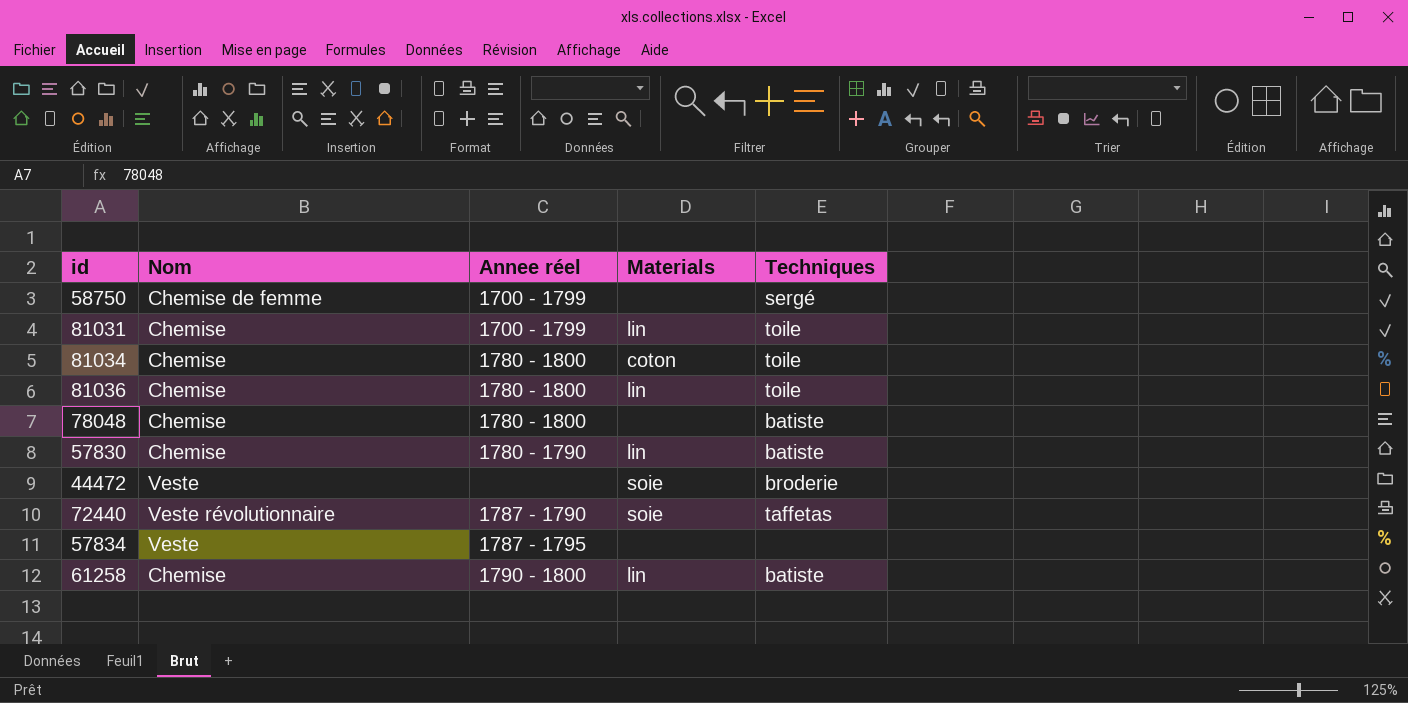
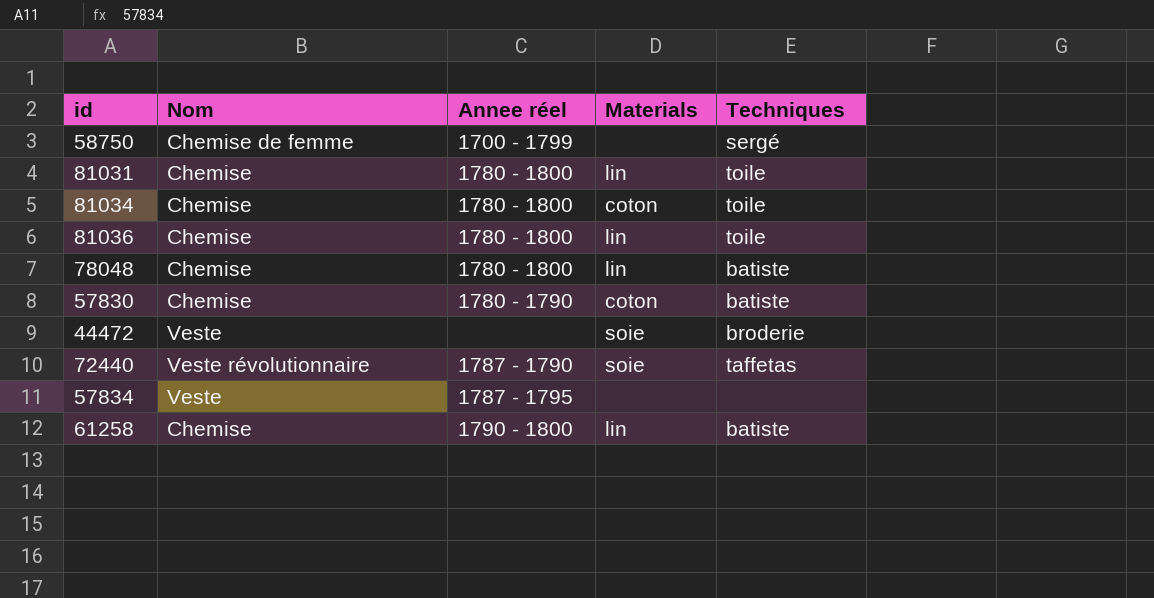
81031 | Annee réel: 1700 - 1799 -> 1780 - 1800
78048 | Materials: none -> lin
57830 | Materials: lin -> coton

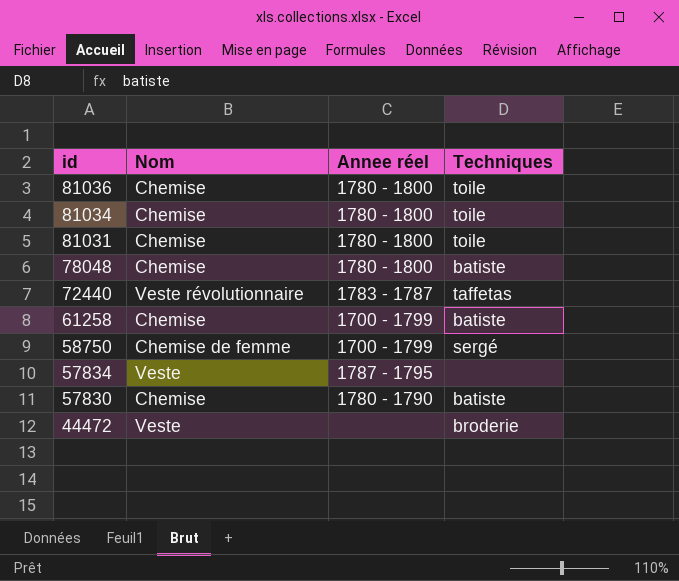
row order: none -> id descending
column Materials | position: 4 -> none
72440 | Annee réel: 1787 - 1790 -> 1783 - 1787
61258 | Annee réel: 1790 - 1800 -> 1700 - 1799

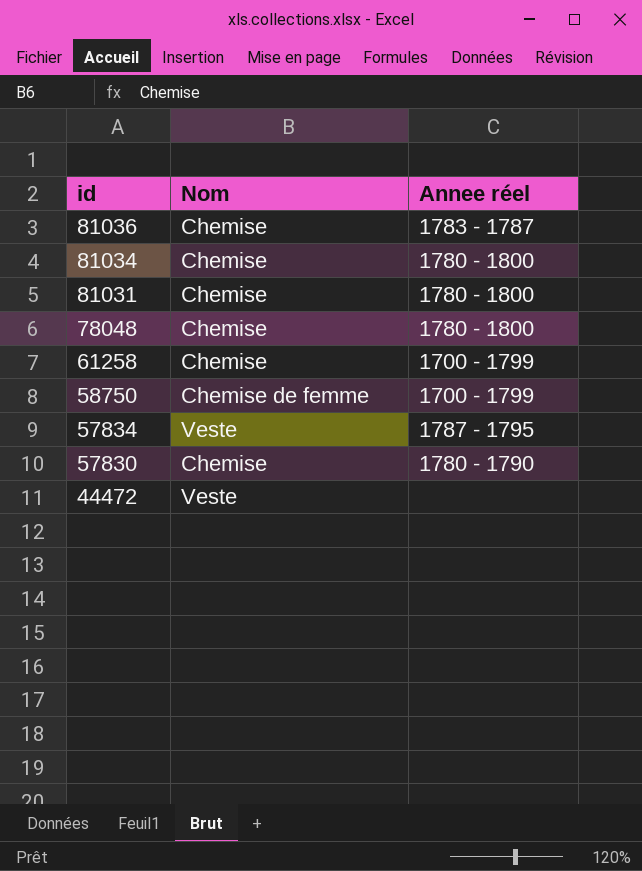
column Techniques | position: 4 -> none
row 72440: Veste révolutionnaire | 1783 - 1787 | taffetas -> none
81036 | Annee réel: 1780 - 1800 -> 1783 - 1787

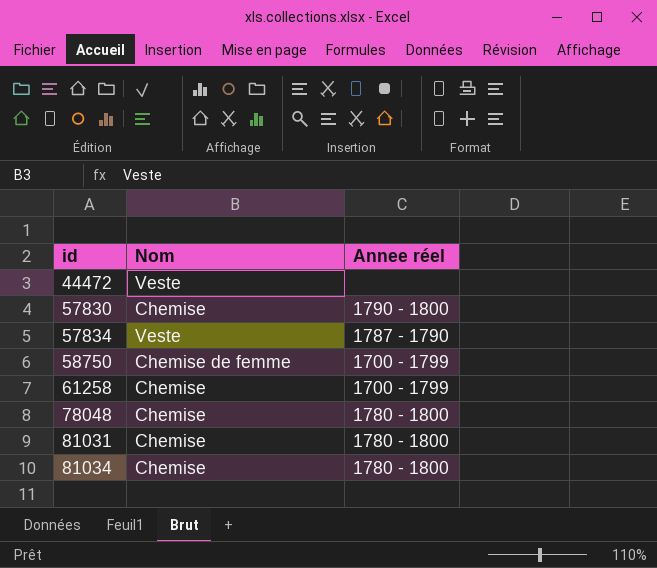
row order: id descending -> id ascending
row 81036: Chemise | 1783 - 1787 -> none
57830 | Annee réel: 1780 - 1790 -> 1790 - 1800
57834 | Annee réel: 1787 - 1795 -> 1787 - 1790

